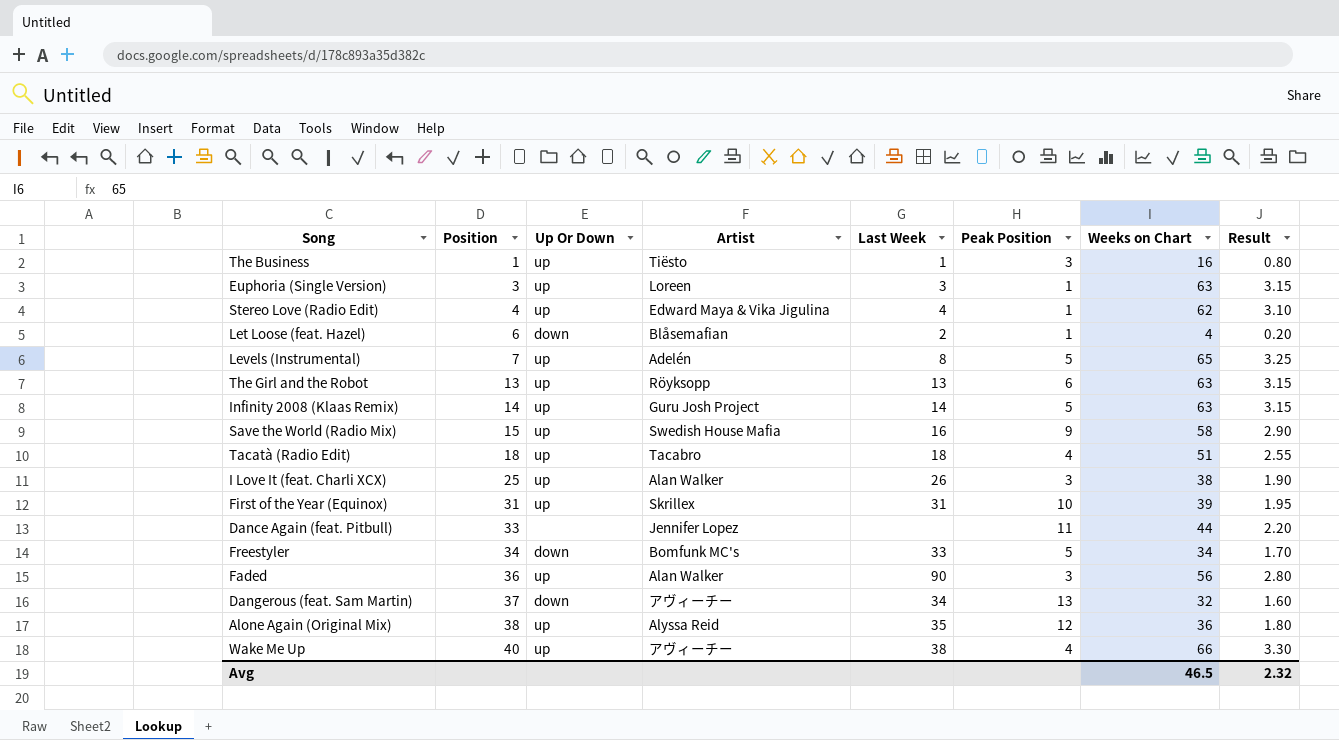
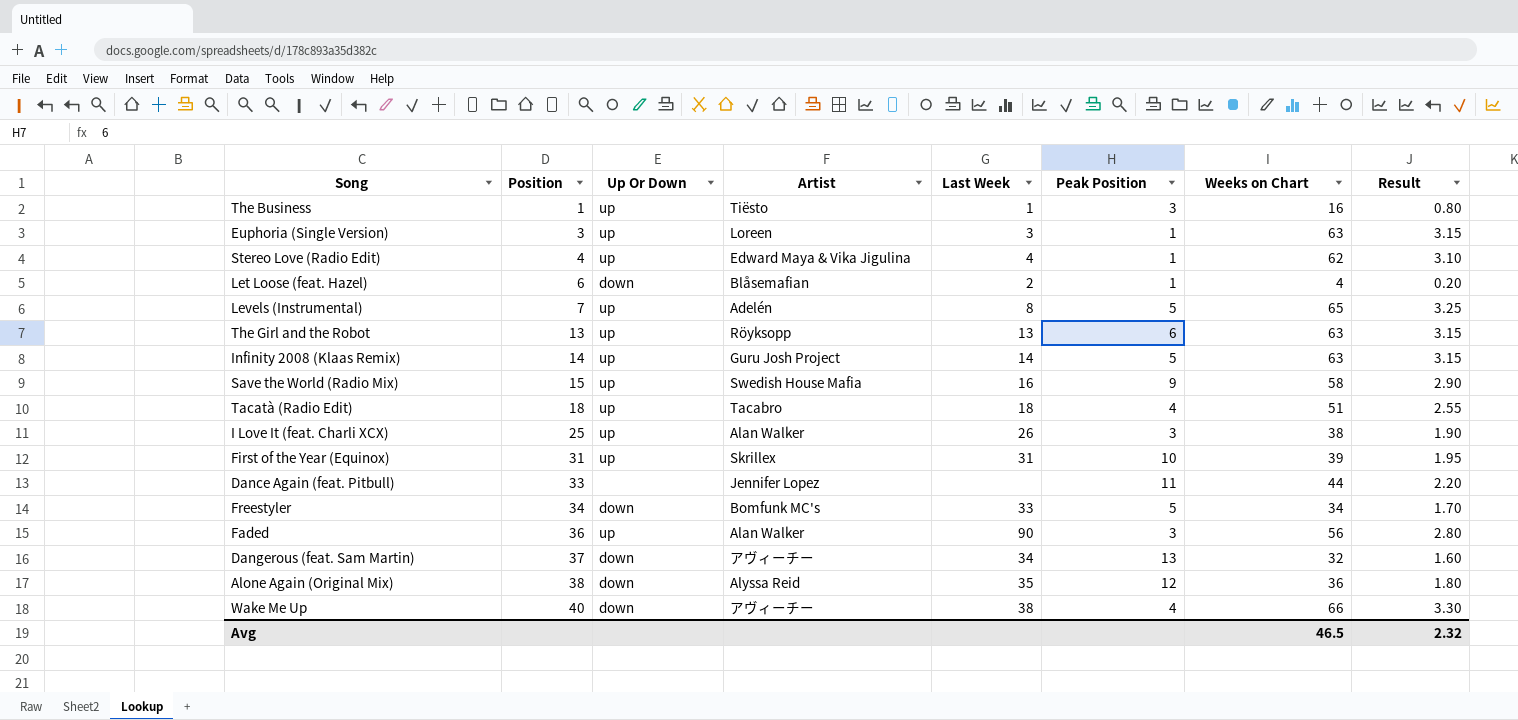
Alone Again (Original Mix) | Up Or Down: up -> down
Wake Me Up | Up Or Down: up -> down

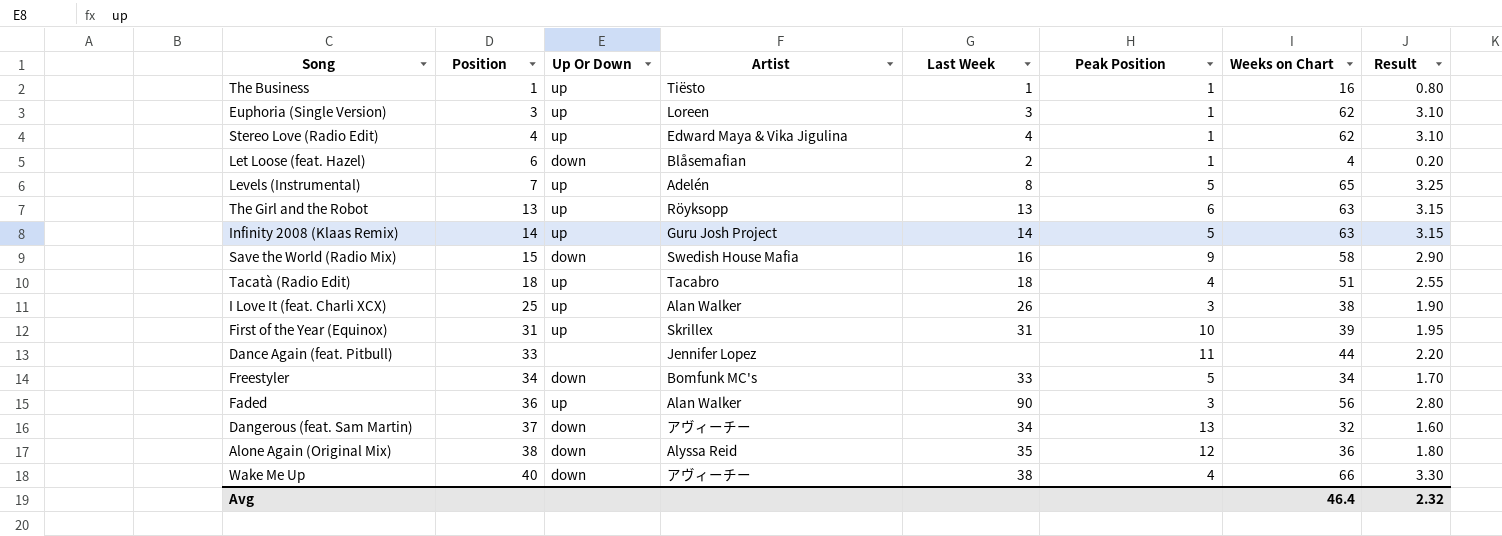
The Business | Peak Position: 3 -> 1
Euphoria (Single Version) | Weeks on Chart: 63 -> 62
Euphoria (Single Version) | Result: 3.15 -> 3.10
Save the World (Radio Mix) | Up Or Down: up -> down
Avg | Weeks on Chart: 46.5 -> 46.4

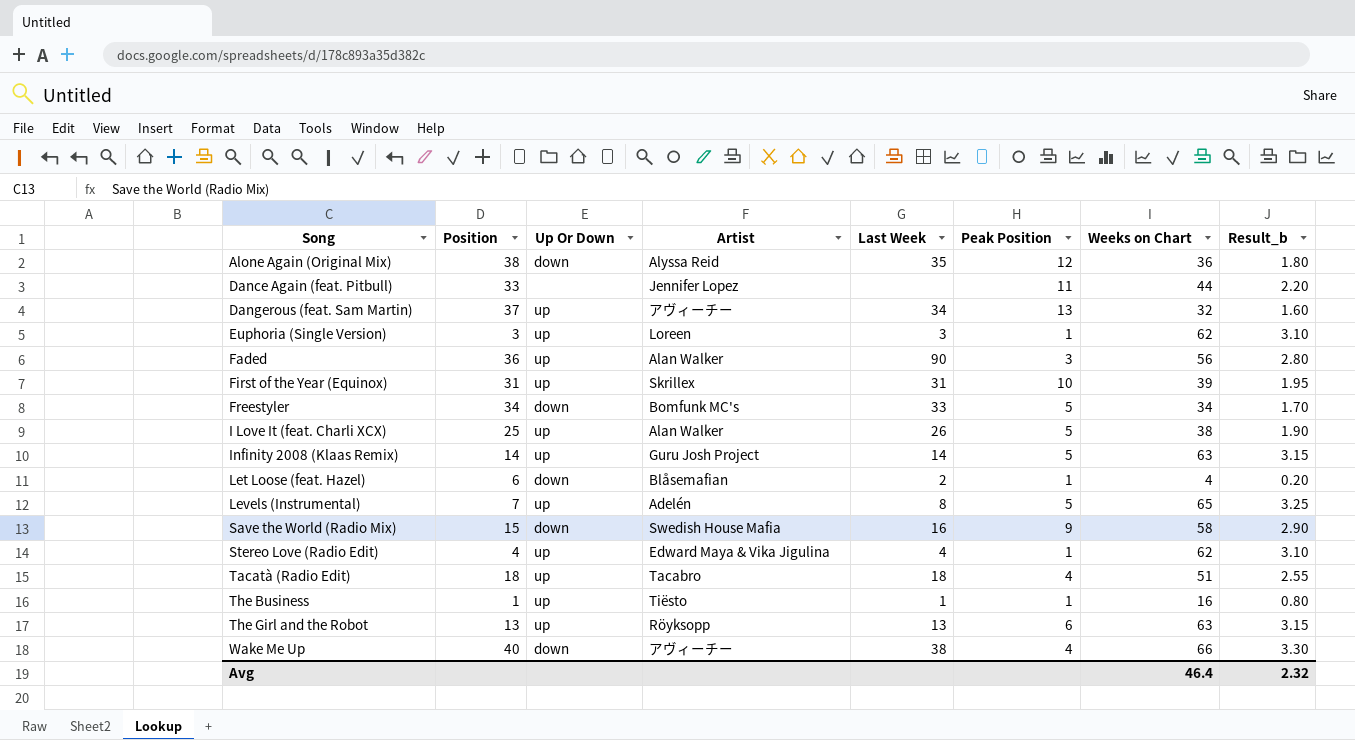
row order: Position ascending -> Song ascending
column name: Result -> Result_b
Dangerous (feat. Sam Martin) | Up Or Down: down -> up
I Love It (feat. Charli XCX) | Peak Position: 3 -> 5

